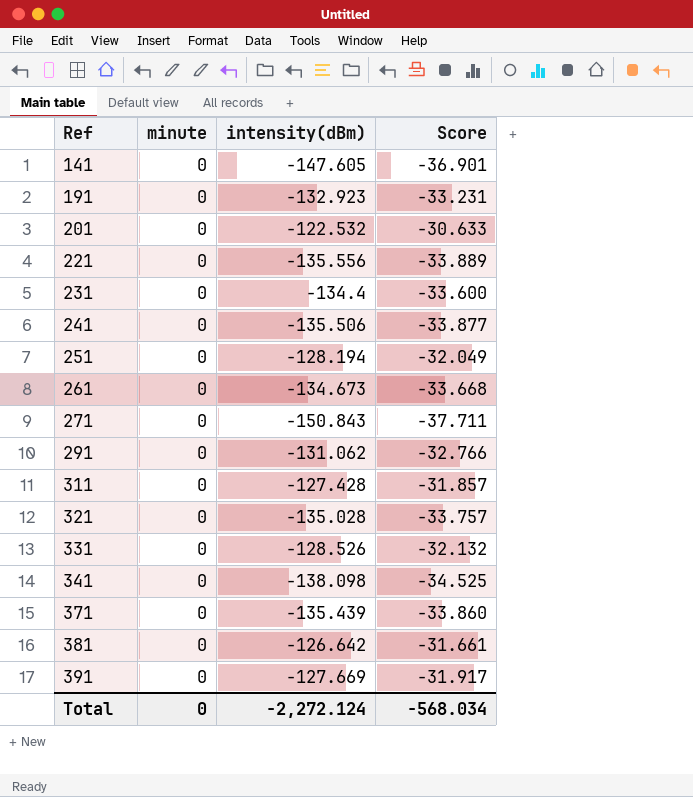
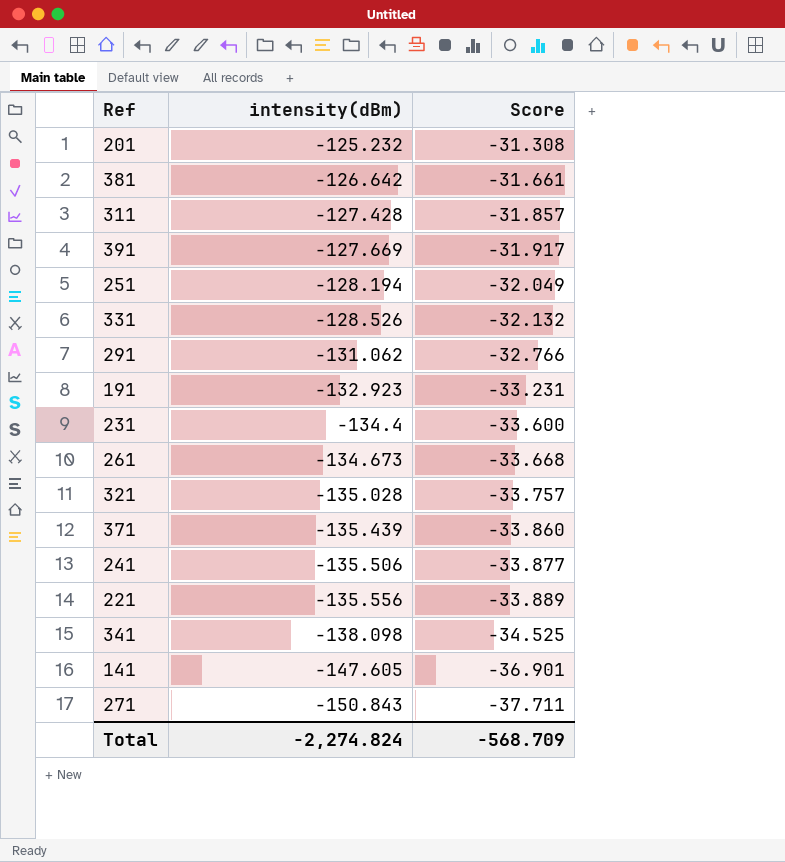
row order: Ref ascending -> intensity(dBm) descending
column minute | position: 2 -> none
201 | intensity(dBm): -122.532 -> -125.232
201 | Score: -30.633 -> -31.308
Total | intensity(dBm): -2,272.124 -> -2,274.824
Total | Score: -568.034 -> -568.709

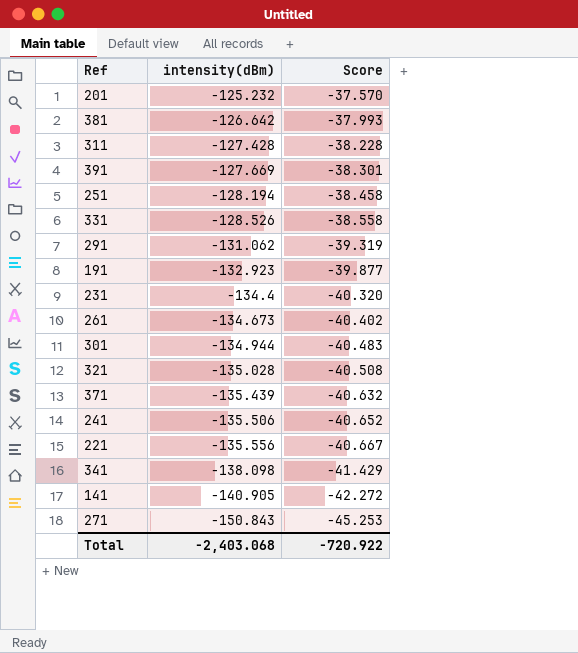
column Score | formula: [intensity(dBm)] * 0.25 -> [intensity(dBm)] * 0.3
row 301: none -> -134.944 | -40.483
141 | intensity(dBm): -147.605 -> -140.905
Total | intensity(dBm): -2,274.824 -> -2,403.068
Total | Score: -568.709 -> -720.922

